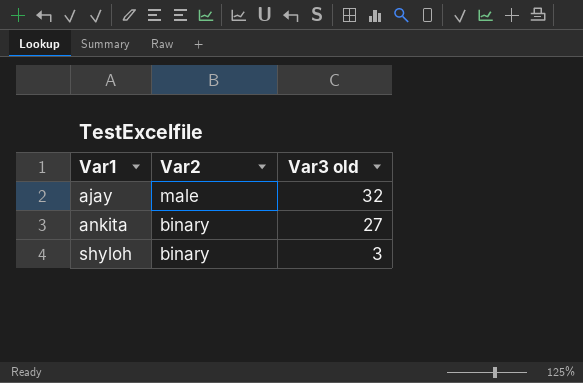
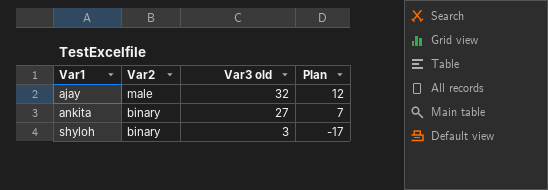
column Plan | formula: none -> [Var3 old] - 20

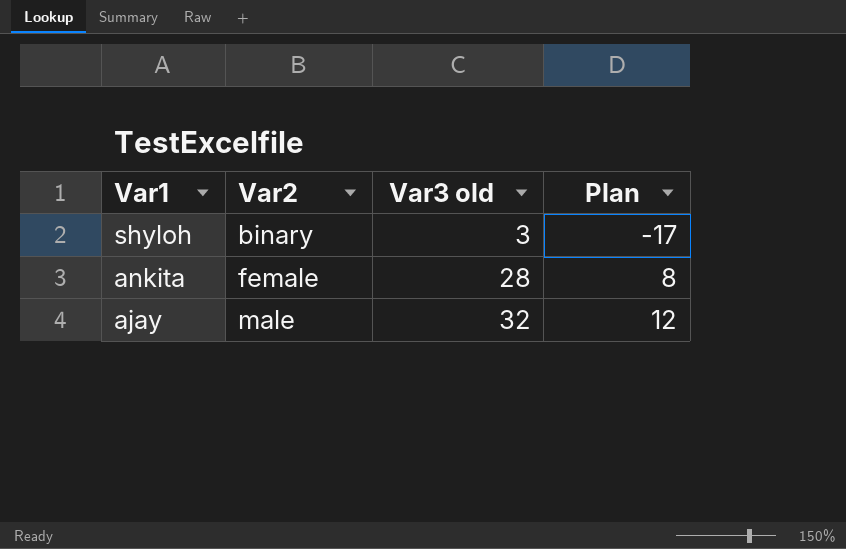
row order: Var1 ascending -> Var1 descending
ankita | Var2: binary -> female
ankita | Var3 old: 27 -> 28
ankita | Plan: 7 -> 8

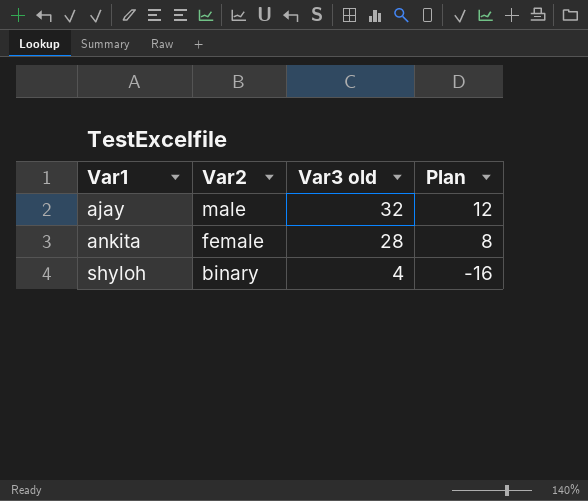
row order: Var1 descending -> Var1 ascending
shyloh | Var3 old: 3 -> 4
shyloh | Plan: -17 -> -16

